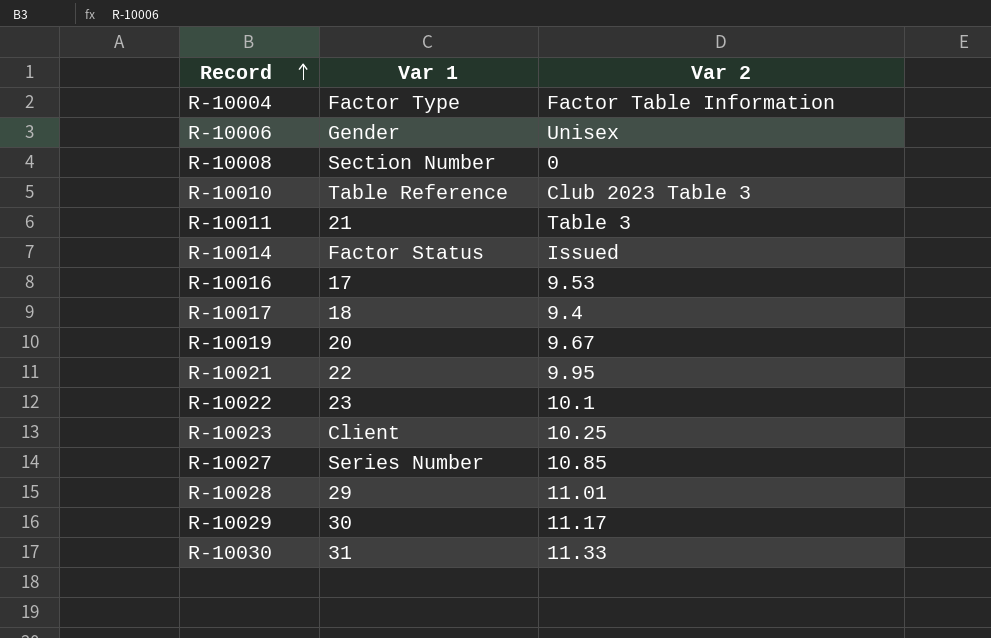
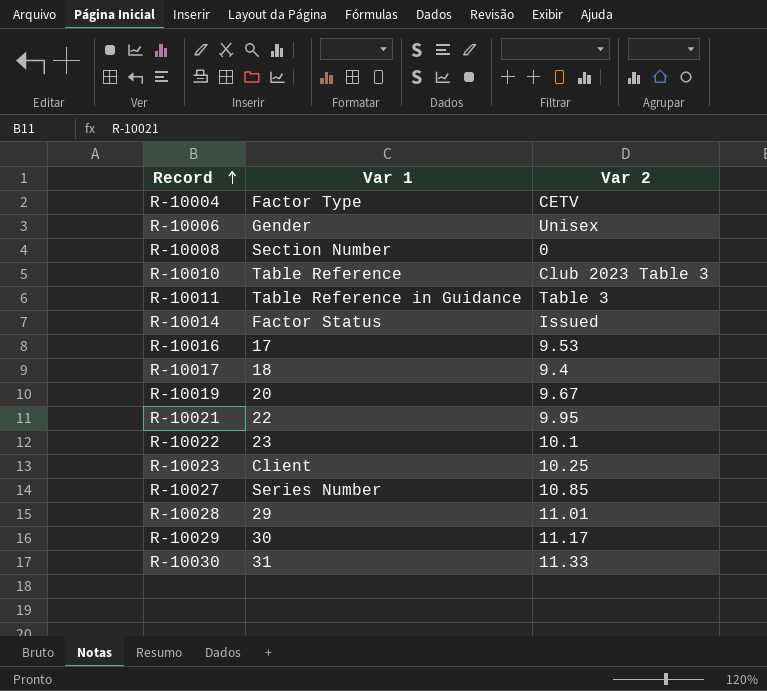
R-10004 | Var 2: Factor Table Information -> CETV
R-10011 | Var 1: 21 -> Table Reference in Guidance

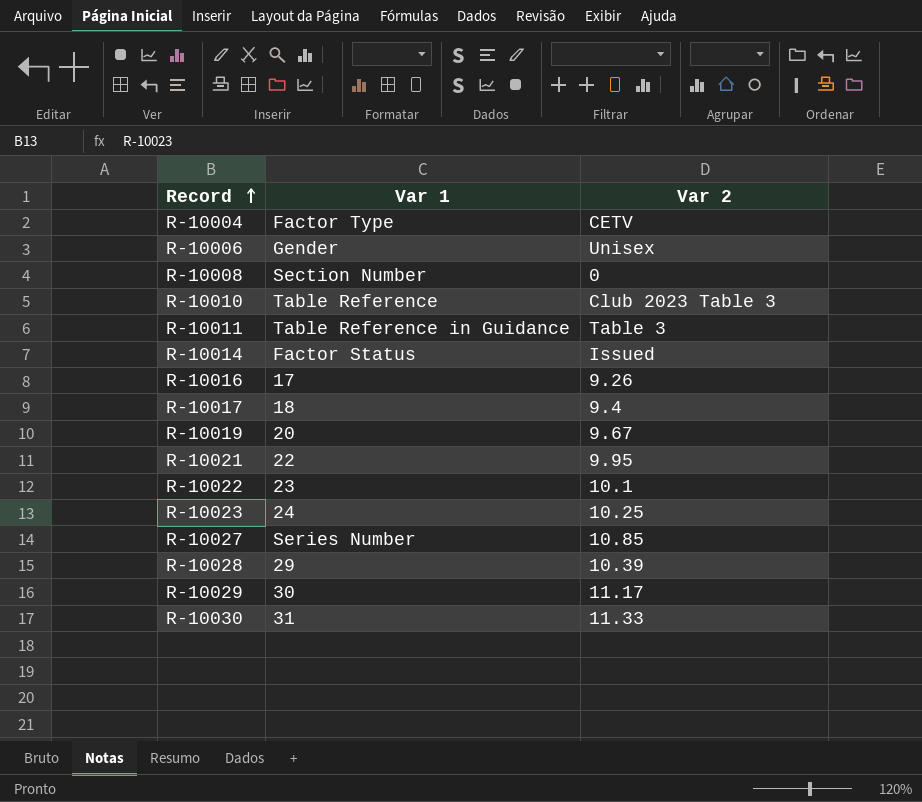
R-10016 | Var 2: 9.53 -> 9.26
R-10023 | Var 1: Client -> 24
R-10028 | Var 2: 11.01 -> 10.39

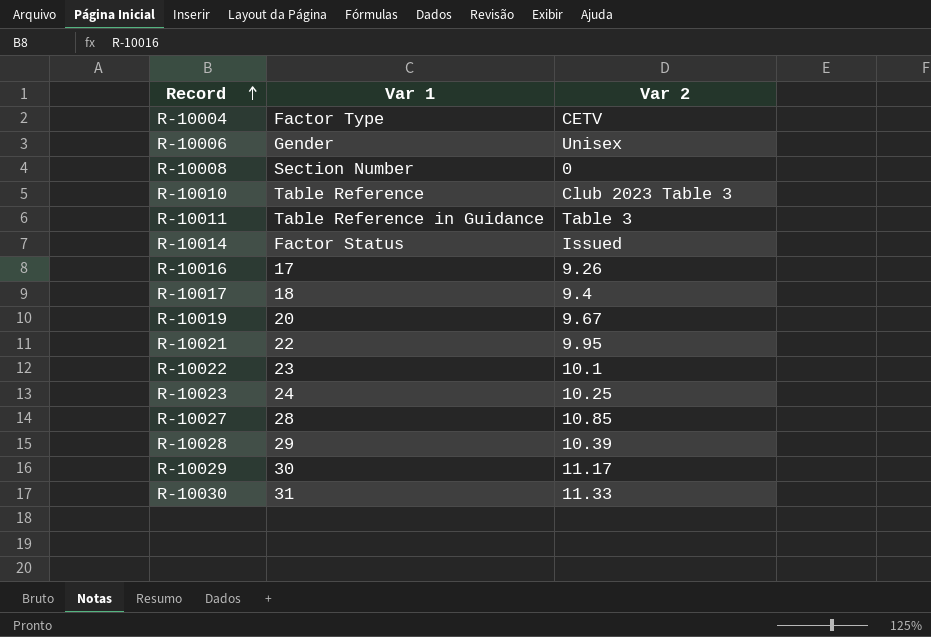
R-10027 | Var 1: Series Number -> 28

